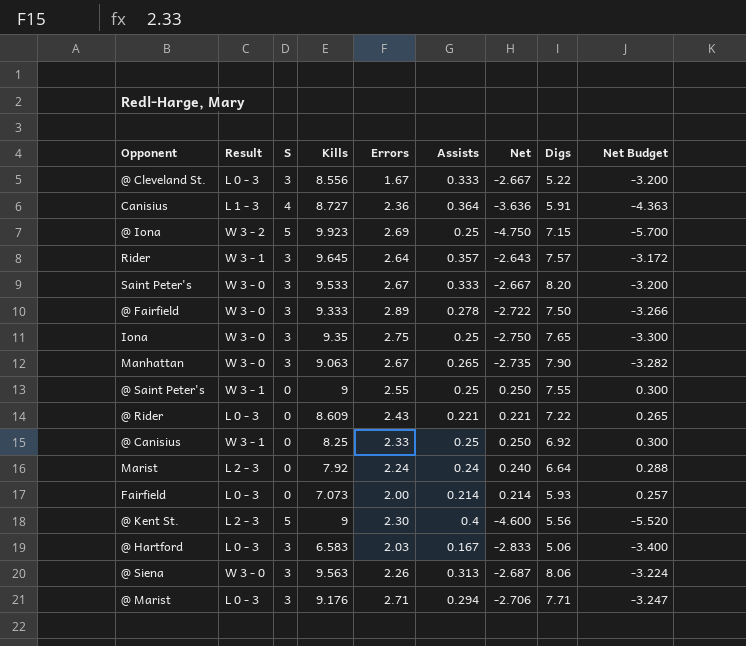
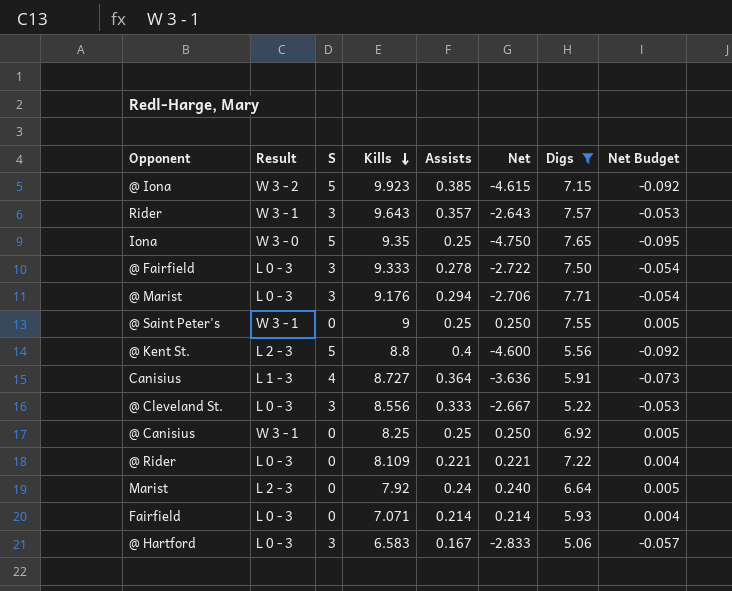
filter: none -> Digs <= 7.71
row order: none -> Kills descending
column Errors | position: 5 -> none
column Net Budget | formula: [Net] * 1.2 -> [Net] * 0.02
@ Iona | Assists: 0.25 -> 0.385
@ Iona | Net: -4.750 -> -4.615
Rider | Kills: 9.645 -> 9.643
Iona | S: 3 -> 5
Iona | Net: -2.750 -> -4.750
@ Fairfield | Result: W 3 - 0 -> L 0 - 3
@ Kent St. | Kills: 9 -> 8.8
@ Rider | Kills: 8.609 -> 8.109
Fairfield | Kills: 7.073 -> 7.071

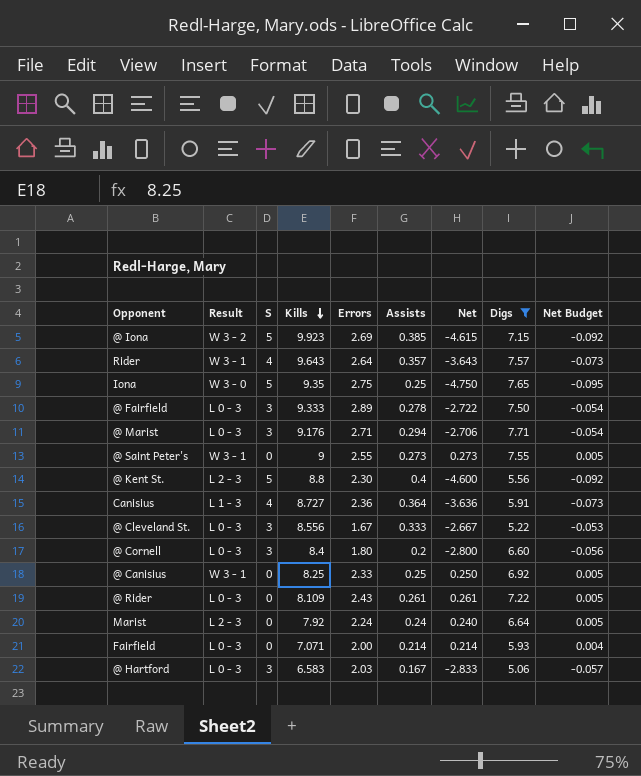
column Errors | position: none -> 5
Rider | S: 3 -> 4
Rider | Net: -2.643 -> -3.643
Rider | Net Budget: -0.053 -> -0.073
@ Saint Peter's | Assists: 0.25 -> 0.273
@ Saint Peter's | Net: 0.250 -> 0.273
row @ Cornell: none -> L 0 - 3 | 3 | 8.4 | 1.80 | 0.2 | -2.800 | 6.60 | -0.056
@ Rider | Assists: 0.221 -> 0.261
@ Rider | Net: 0.221 -> 0.261
@ Rider | Net Budget: 0.004 -> 0.005

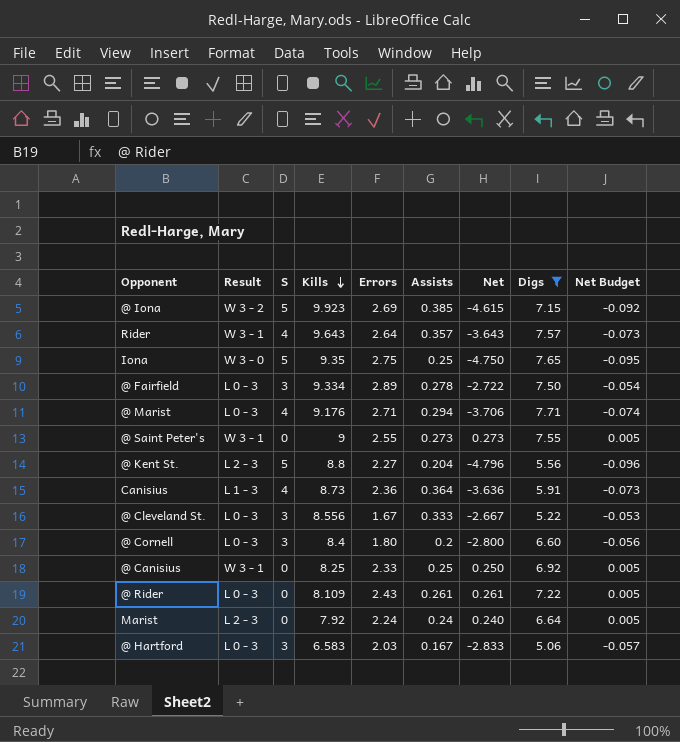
row Fairfield: L 0 - 3 | 0 | 7.071 | 2.00 | 0.214 | 0.214 | 5.93 | 0.004 -> none
@ Fairfield | Kills: 9.333 -> 9.334
@ Marist | S: 3 -> 4
@ Marist | Net: -2.706 -> -3.706
@ Marist | Net Budget: -0.054 -> -0.074
@ Kent St. | Errors: 2.30 -> 2.27
@ Kent St. | Assists: 0.4 -> 0.204
@ Kent St. | Net: -4.600 -> -4.796
@ Kent St. | Net Budget: -0.092 -> -0.096
Canisius | Kills: 8.727 -> 8.73

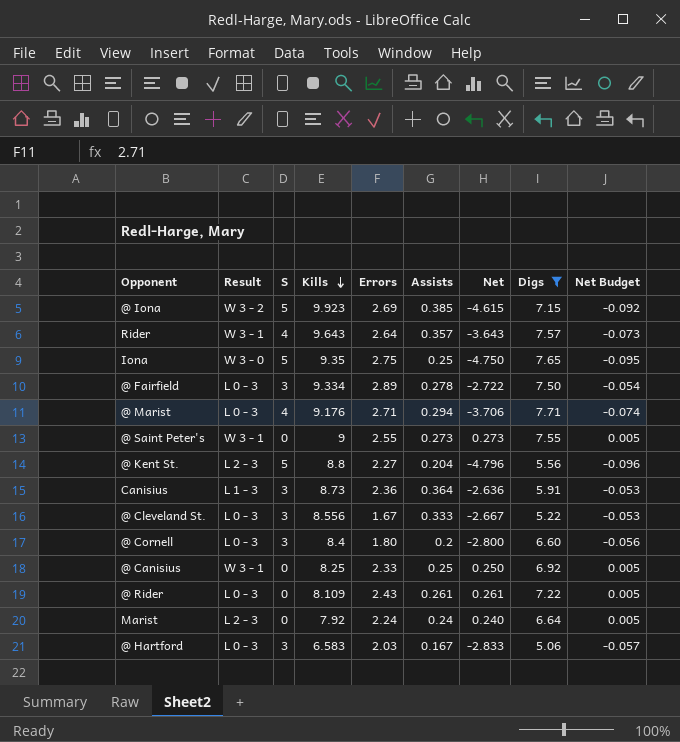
Canisius | S: 4 -> 3
Canisius | Net: -3.636 -> -2.636
Canisius | Net Budget: -0.073 -> -0.053

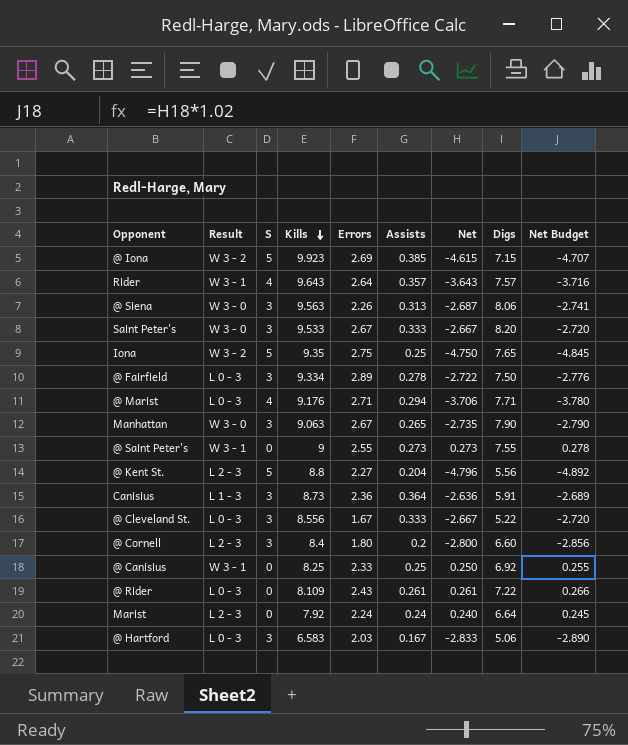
filter: Digs <= 7.71 -> none
column Net Budget | formula: [Net] * 0.02 -> [Net] * 1.02
Iona | Result: W 3 - 0 -> W 3 - 2
@ Cornell | Result: L 0 - 3 -> L 2 - 3

